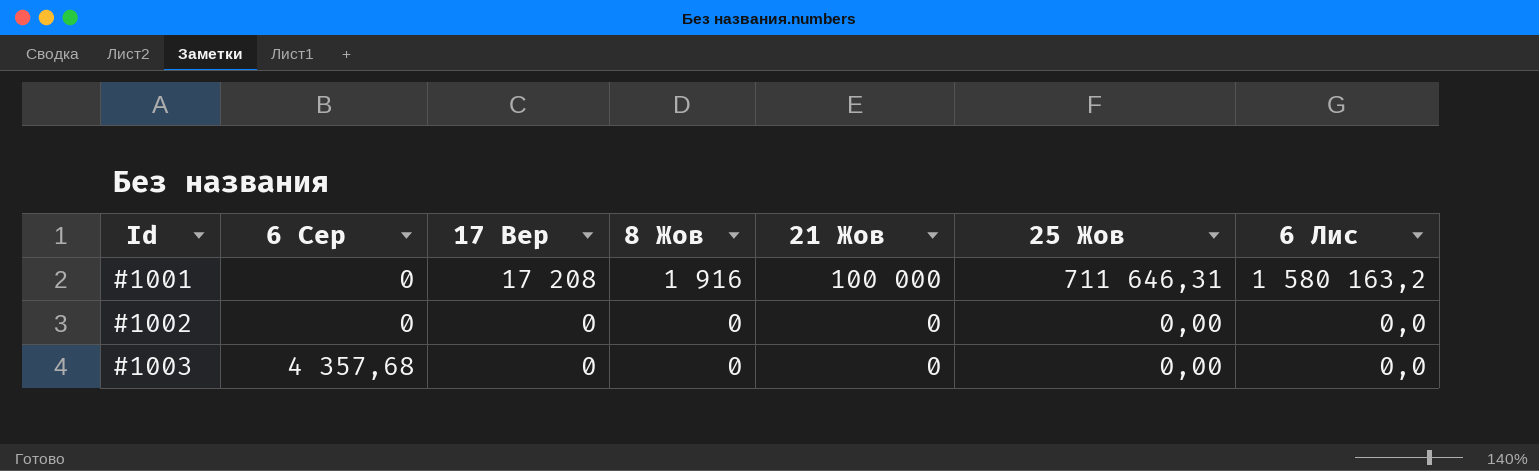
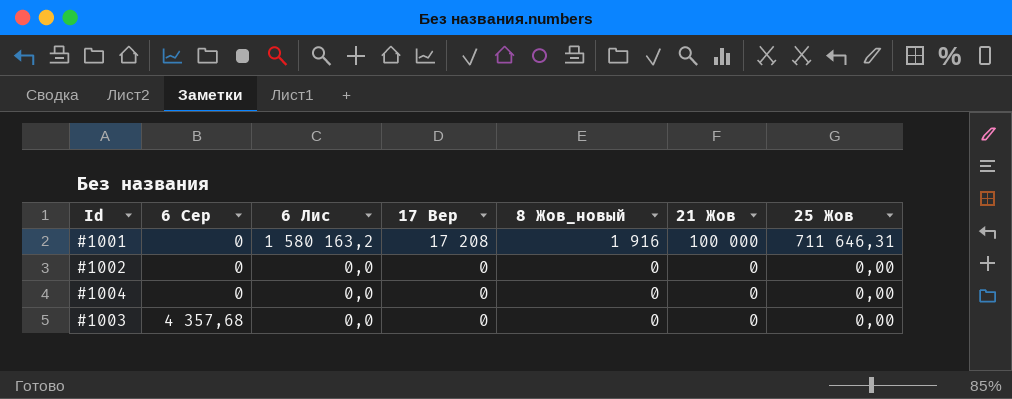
column 6 Лис | position: 7 -> 3
column name: 8 Жов -> 8 Жов_новый
row #1004: none -> 0 | 0,0 | 0 | 0 | 0 | 0,00

